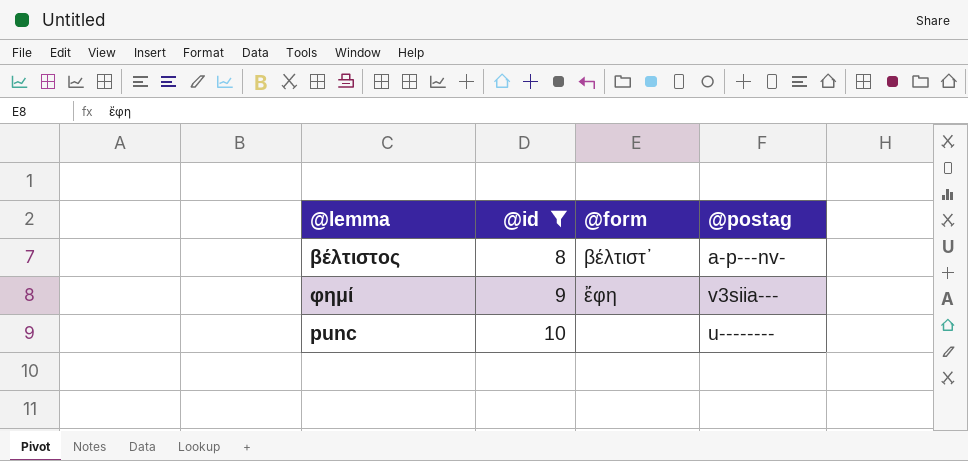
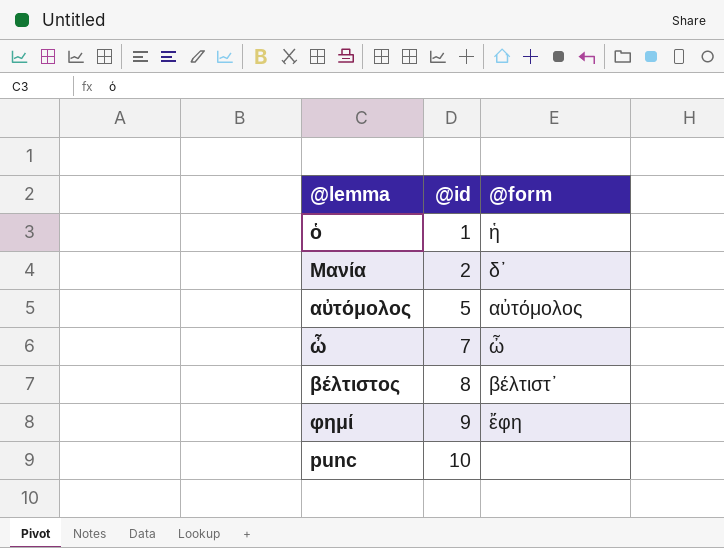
filter: @id >= 8 -> none
column @postag | position: 4 -> none

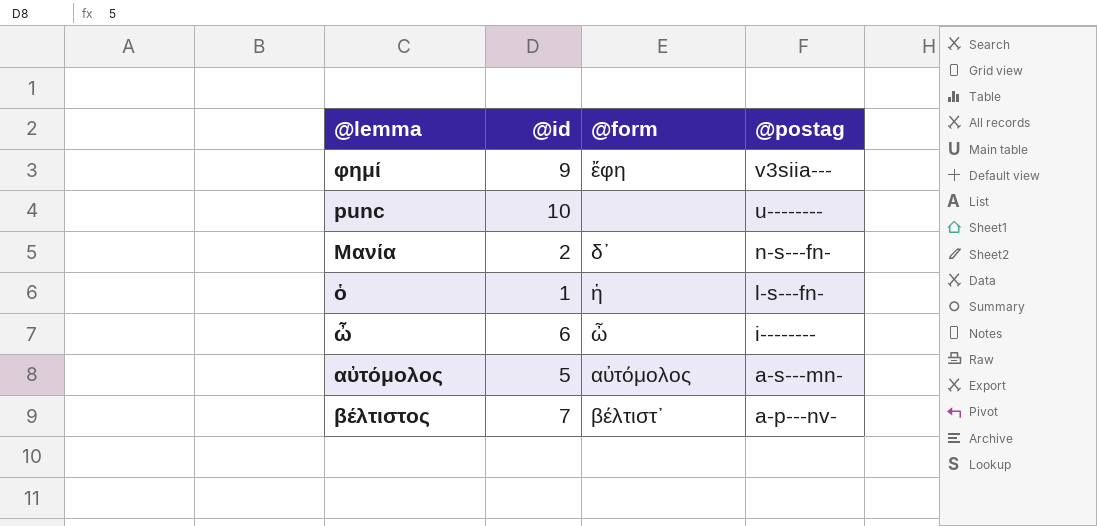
row order: @id ascending -> @postag descending
column @postag | position: none -> 4
ὦ | @id: 7 -> 6
βέλτιστος | @id: 8 -> 7

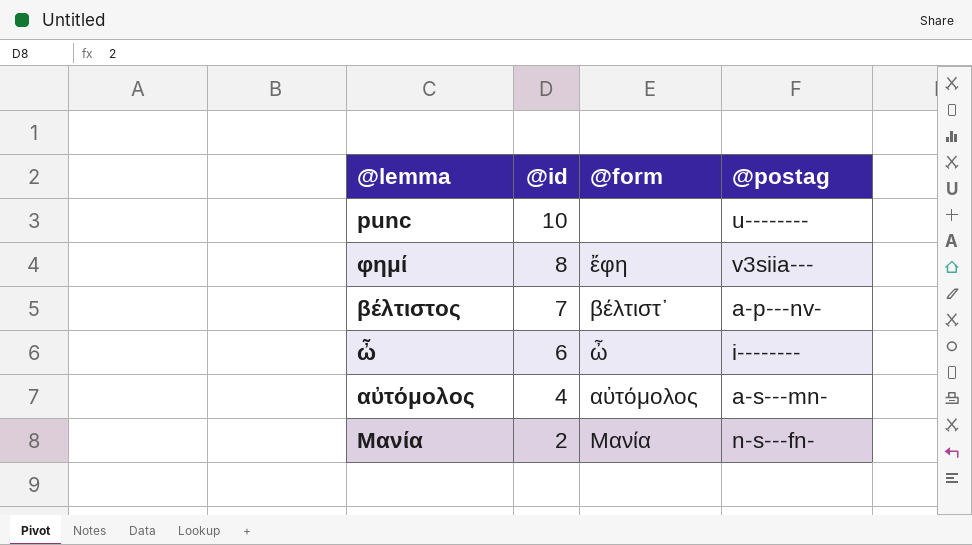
row order: @postag descending -> @id descending
row ὁ: 1 | ἡ | l-s---fn- -> none
φημί | @id: 9 -> 8
αὐτόμολος | @id: 5 -> 4
Μανία | @form: δ᾽ -> Μανία

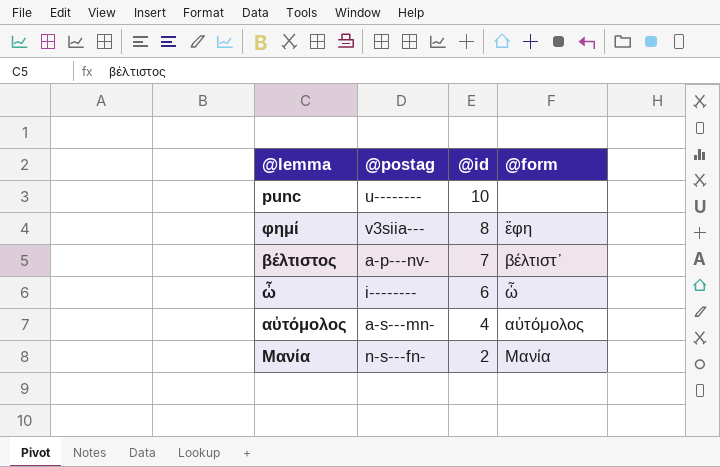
column @postag | position: 4 -> 2

